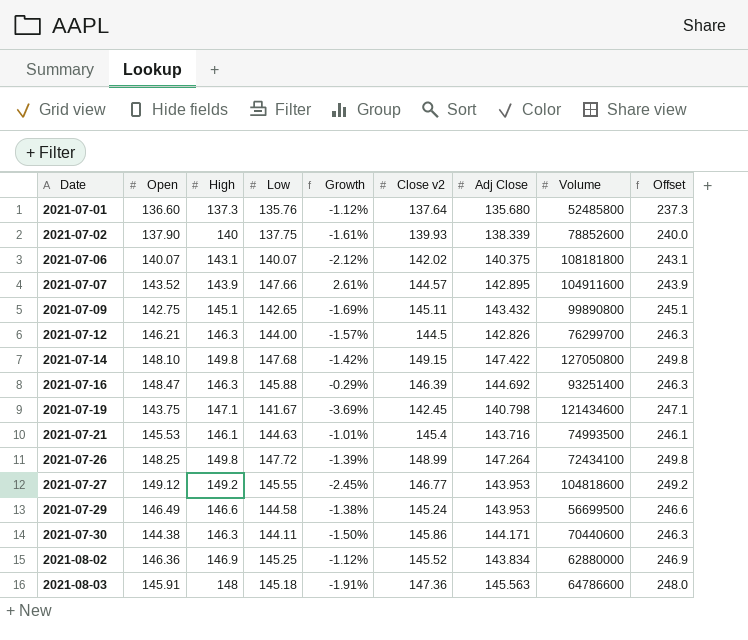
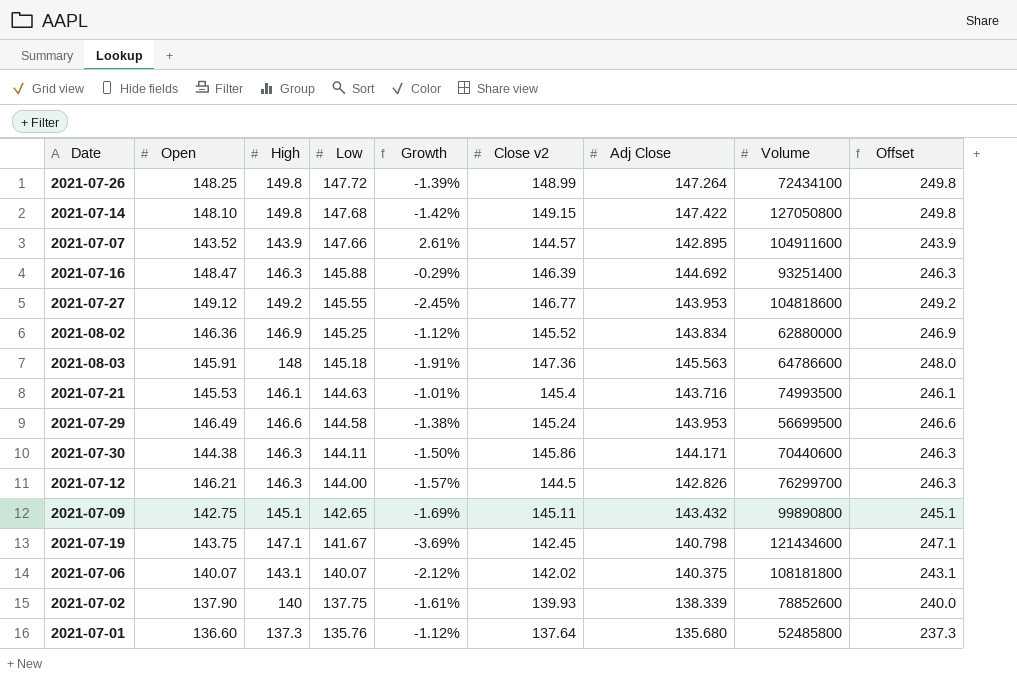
row order: Date ascending -> Low descending

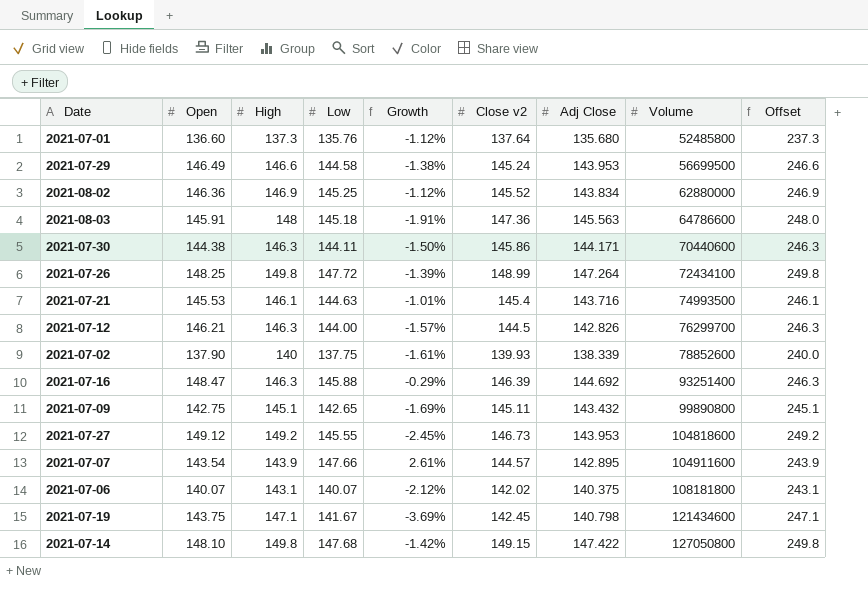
row order: Low descending -> Volume ascending
2021-07-27 | Close v2: 146.77 -> 146.73
2021-07-07 | Open: 143.52 -> 143.54

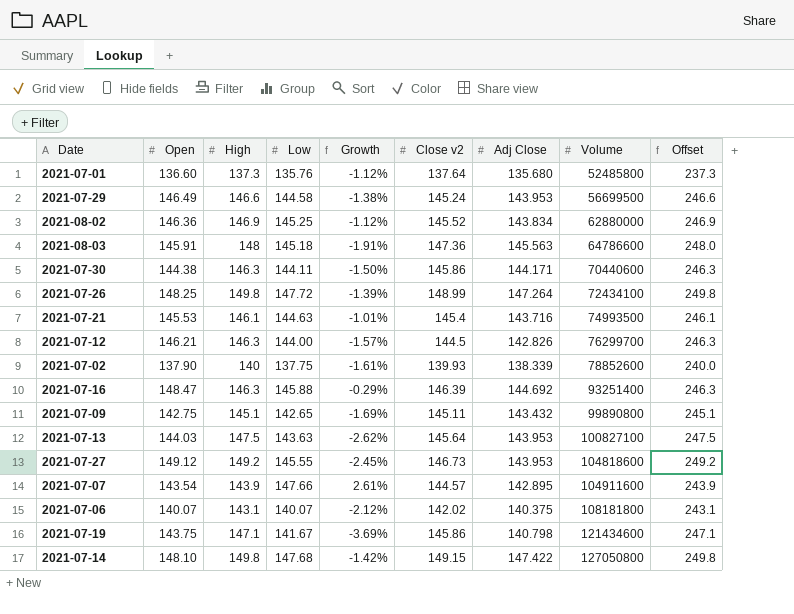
row 2021-07-13: none -> 144.03 | 147.5 | 143.63 | -2.62% | 145.64 | 143.953 | 100827100 | 247.5
2021-07-19 | Close v2: 142.45 -> 145.86

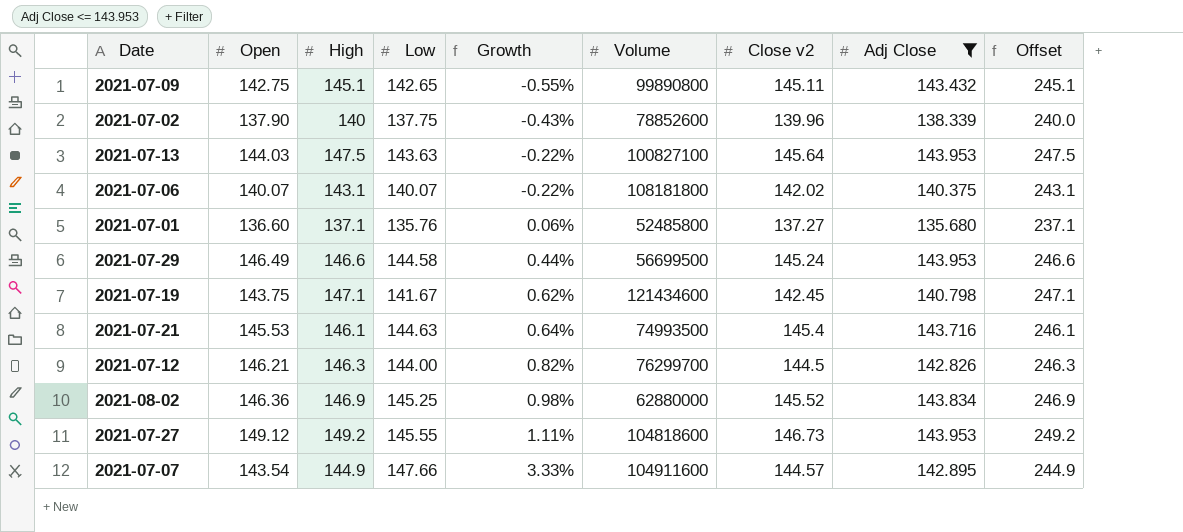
filter: none -> Adj Close <= 143.953
row order: Volume ascending -> Growth ascending
column Growth | formula: ([Low] - [High]) / [High] -> ([Low] - [Adj Close]) / [Adj Close]
column Volume | position: 8 -> 6
2021-07-02 | Close v2: 139.93 -> 139.96
2021-07-01 | High: 137.3 -> 137.1
2021-07-01 | Close v2: 137.64 -> 137.27
2021-07-01 | Offset: 237.3 -> 237.1
2021-07-19 | Close v2: 145.86 -> 142.45
2021-07-07 | High: 143.9 -> 144.9
2021-07-07 | Offset: 243.9 -> 244.9

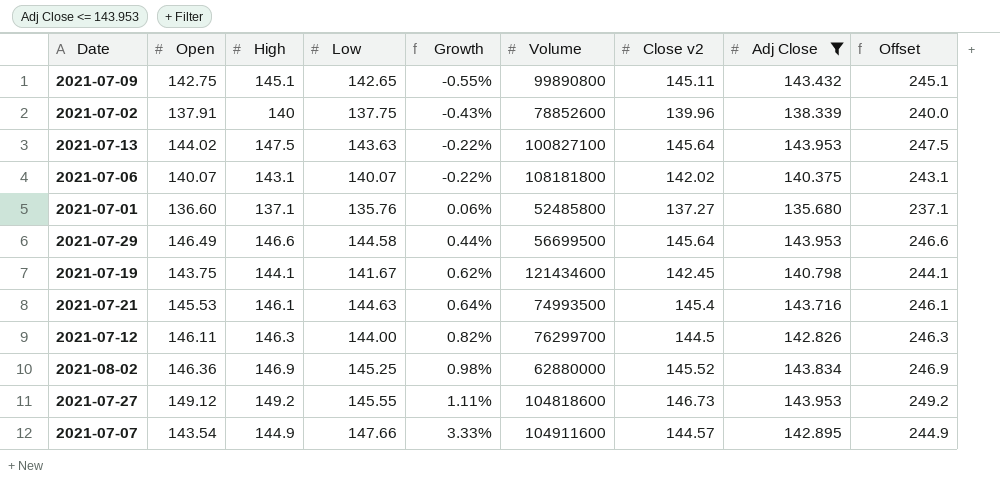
2021-07-02 | Open: 137.90 -> 137.91
2021-07-13 | Open: 144.03 -> 144.02
2021-07-29 | Close v2: 145.24 -> 145.64
2021-07-19 | High: 147.1 -> 144.1
2021-07-19 | Offset: 247.1 -> 244.1
2021-07-12 | Open: 146.21 -> 146.11

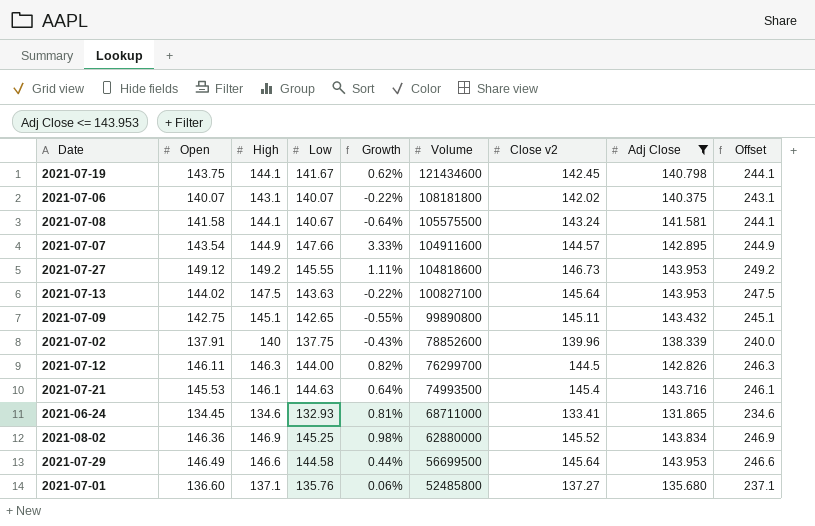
row order: Growth ascending -> Volume descending
row 2021-07-08: none -> 141.58 | 144.1 | 140.67 | -0.64% | 105575500 | 143.24 | 141.581 | 244.1
row 2021-06-24: none -> 134.45 | 134.6 | 132.93 | 0.81% | 68711000 | 133.41 | 131.865 | 234.6

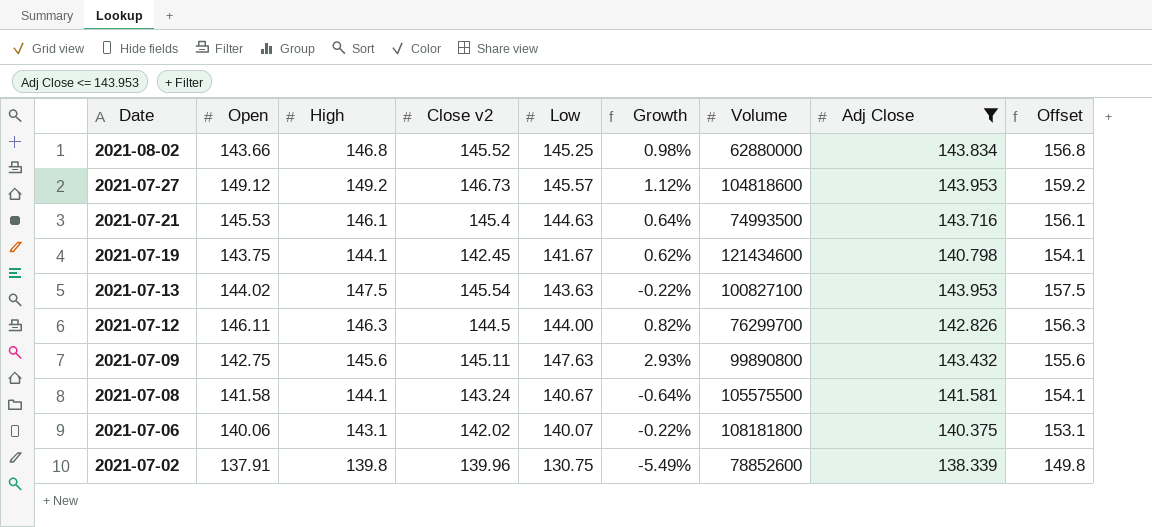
row order: Volume descending -> Date descending
column Close v2 | position: 7 -> 4
column Offset | formula: [High] + 100 -> [High] + 10
row 2021-07-07: 143.54 | 144.9 | 147.66 | 3.33% | 104911600 | 144.57 | 142.895 | 244.9 -> none
row 2021-06-24: 134.45 | 134.6 | 132.93 | 0.81% | 68711000 | 133.41 | 131.865 | 234.6 -> none
row 2021-07-29: 146.49 | 146.6 | 144.58 | 0.44% | 56699500 | 145.64 | 143.953 | 246.6 -> none
row 2021-07-01: 136.60 | 137.1 | 135.76 | 0.06% | 52485800 | 137.27 | 135.680 | 237.1 -> none
2021-08-02 | Open: 146.36 -> 143.66
2021-08-02 | High: 146.9 -> 146.8
2021-07-27 | Low: 145.55 -> 145.57
2021-07-27 | Growth: 1.11% -> 1.12%
2021-07-13 | Close v2: 145.64 -> 145.54
2021-07-09 | High: 145.1 -> 145.6
2021-07-09 | Low: 142.65 -> 147.63
2021-07-09 | Growth: -0.55% -> 2.93%
2021-07-06 | Open: 140.07 -> 140.06
2021-07-02 | High: 140 -> 139.8
2021-07-02 | Low: 137.75 -> 130.75
2021-07-02 | Growth: -0.43% -> -5.49%

